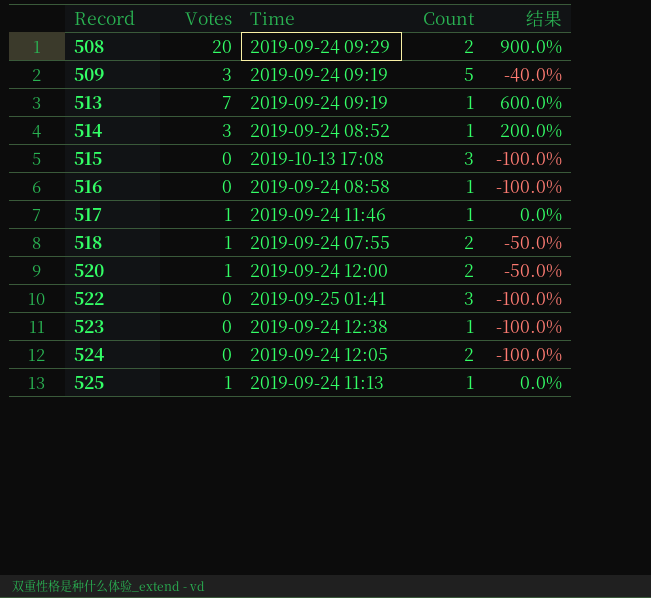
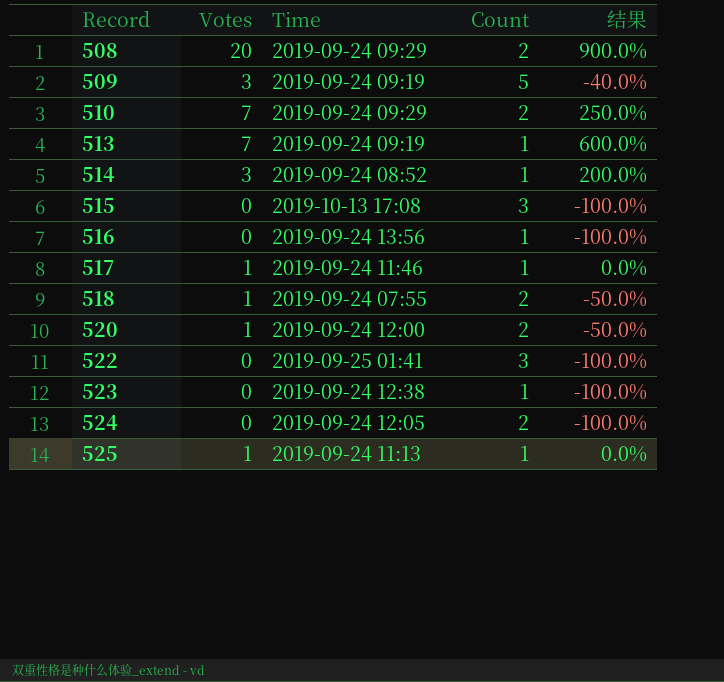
row 510: none -> 7 | 2019-09-24 09:29 | 2 | 250.0%
516 | Time: 2019-09-24 08:58 -> 2019-09-24 13:56

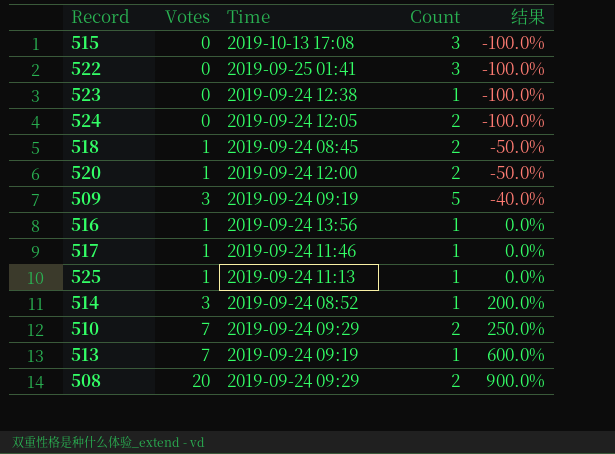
row order: Record ascending -> 结果 ascending
518 | Time: 2019-09-24 07:55 -> 2019-09-24 08:45
516 | Votes: 0 -> 1
516 | 结果: -100.0% -> 0.0%

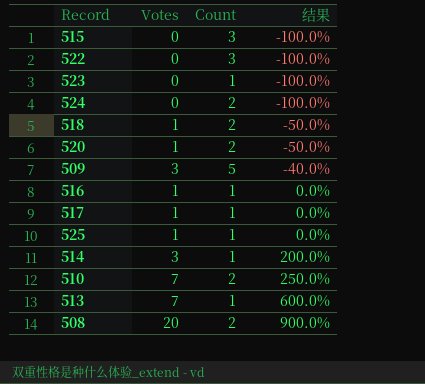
column Time | position: 3 -> none

